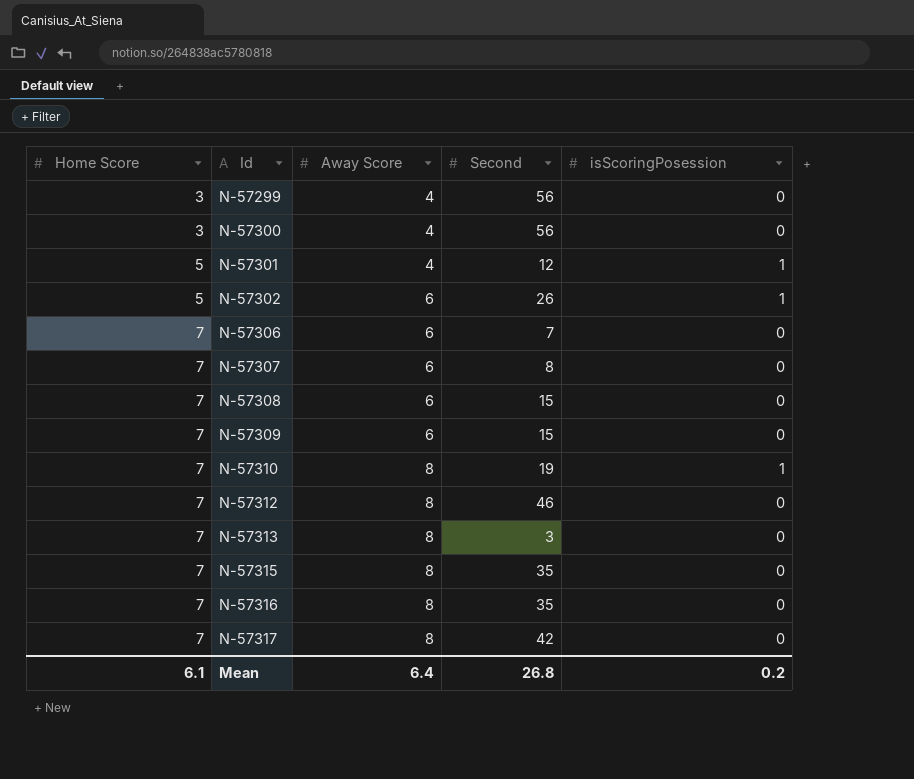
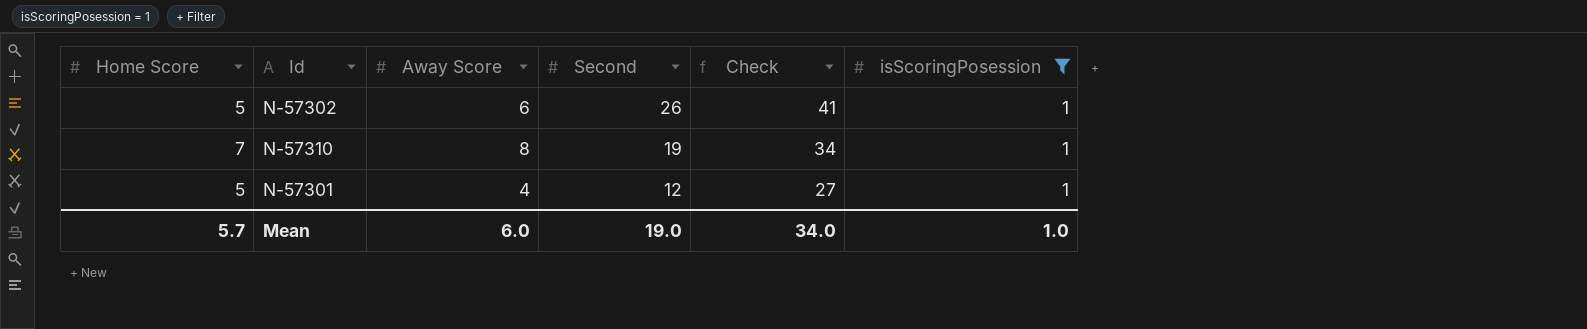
filter: none -> isScoringPosession = 1
row order: Home Score ascending -> Second descending
column Check | formula: none -> [Second] + 15
Mean | Home Score: 6.1 -> 5.7
Mean | Away Score: 6.4 -> 6.0
Mean | Second: 26.8 -> 19.0
Mean | isScoringPosession: 0.2 -> 1.0

